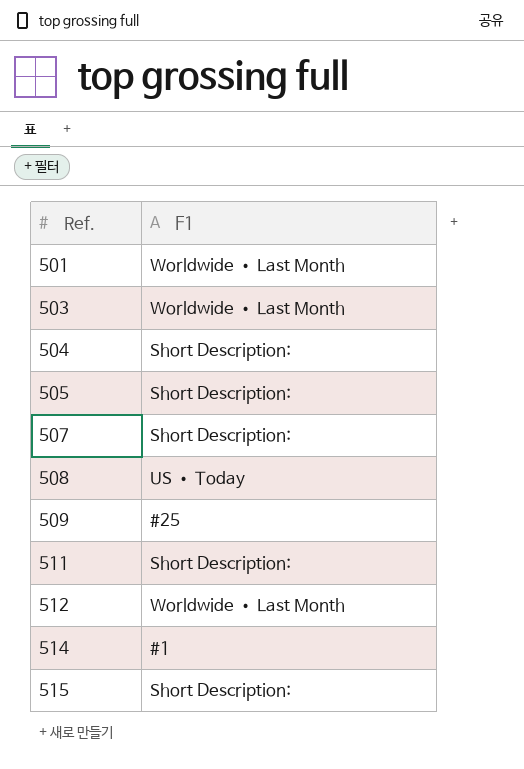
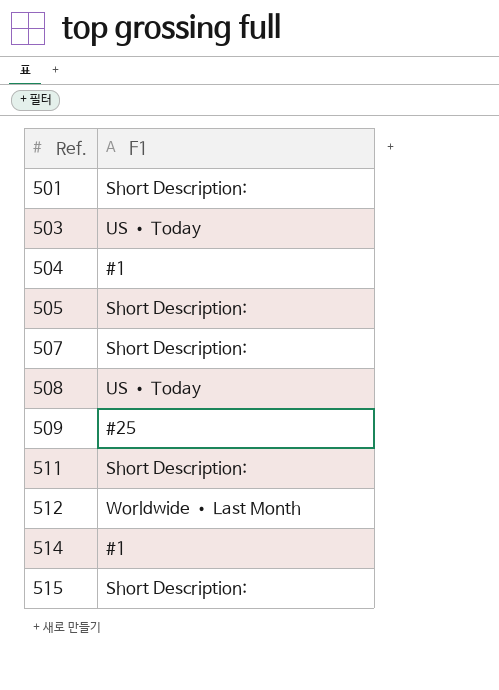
501 | F1: Worldwide • Last Month -> Short Description:
503 | F1: Worldwide • Last Month -> US • Today
504 | F1: Short Description: -> #1

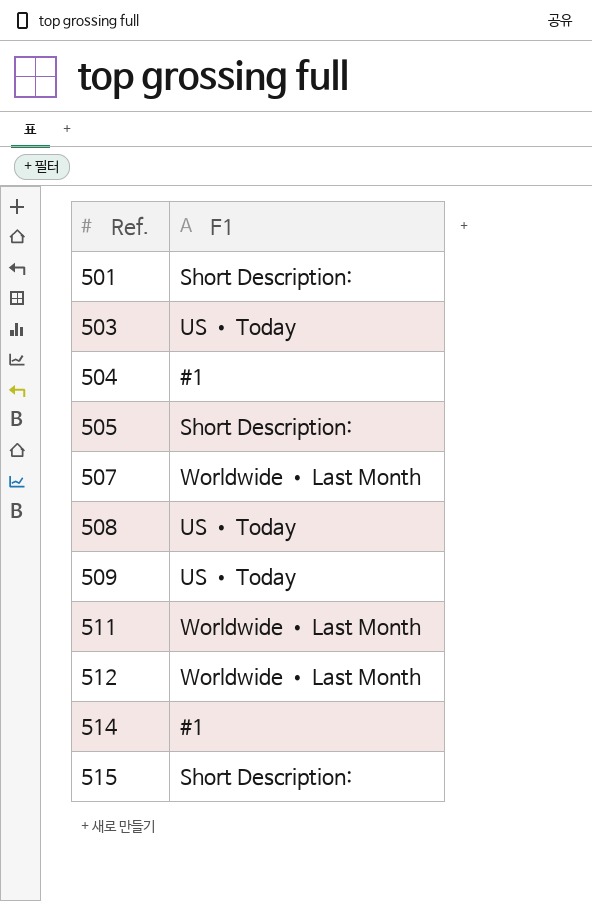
507 | F1: Short Description: -> Worldwide • Last Month
509 | F1: #25 -> US • Today
511 | F1: Short Description: -> Worldwide • Last Month

